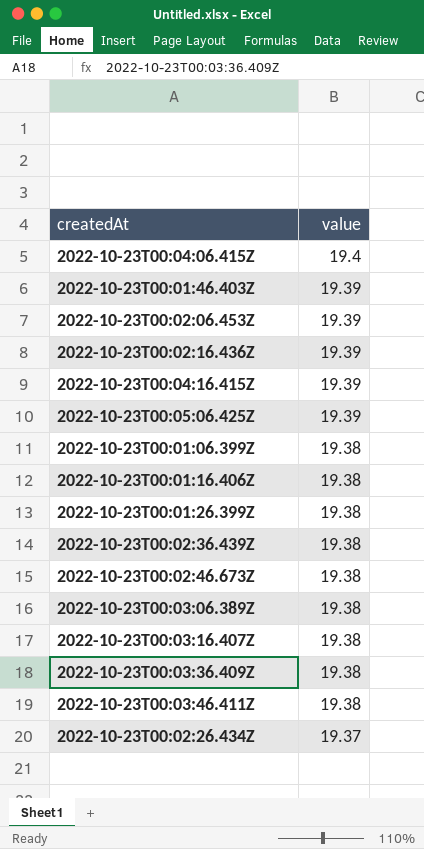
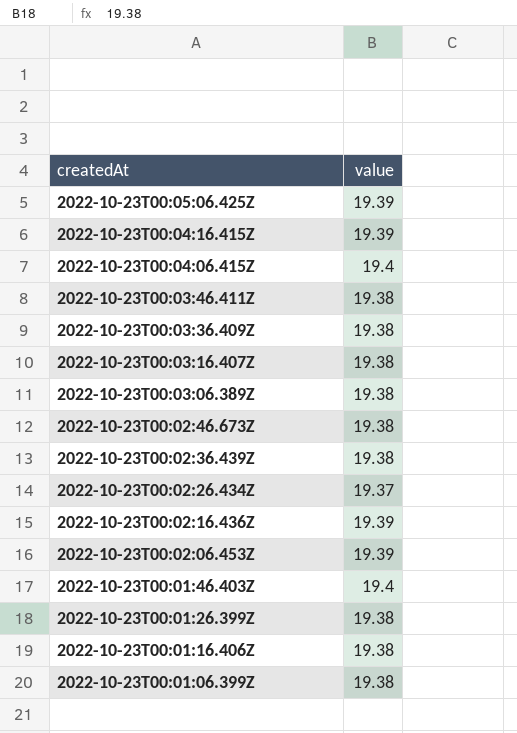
row order: value descending -> createdAt descending
2022-10-23T00:01:46.403Z | value: 19.39 -> 19.4

